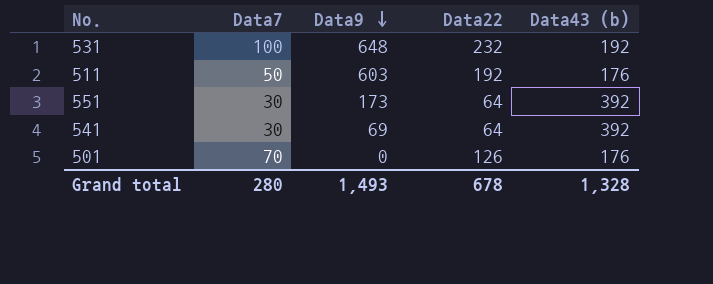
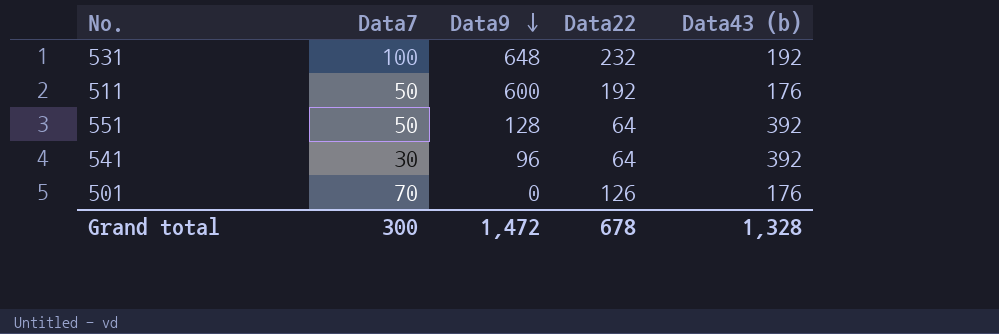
511 | Data9: 603 -> 600
551 | Data7: 30 -> 50
551 | Data9: 173 -> 128
541 | Data9: 69 -> 96
Grand total | Data7: 280 -> 300
Grand total | Data9: 1,493 -> 1,472

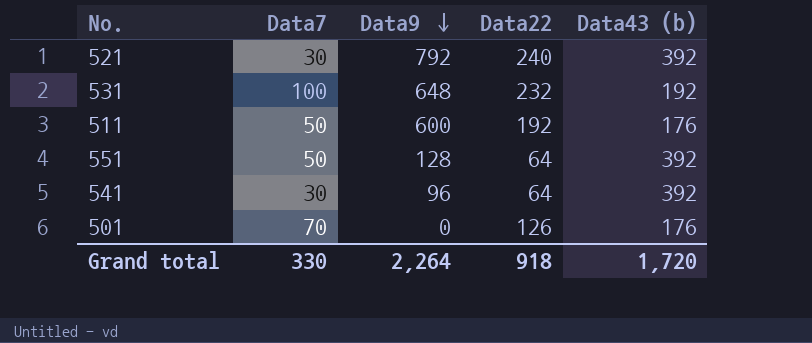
row 521: none -> 30 | 792 | 240 | 392
Grand total | Data7: 300 -> 330
Grand total | Data9: 1,472 -> 2,264
Grand total | Data22: 678 -> 918
Grand total | Data43 (b): 1,328 -> 1,720

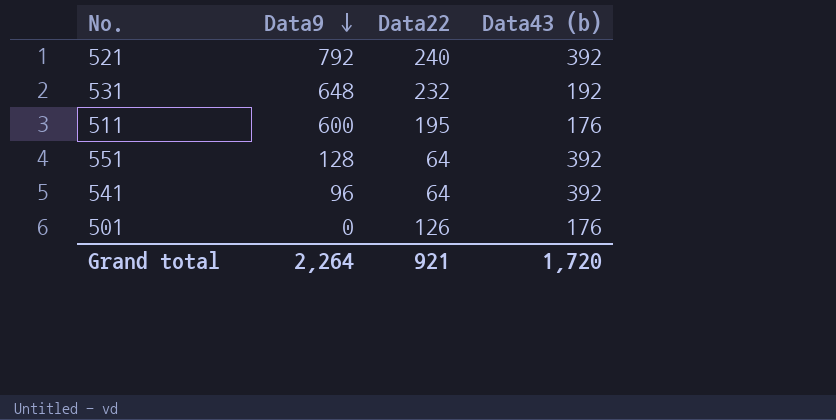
column Data7 | position: 2 -> none
511 | Data22: 192 -> 195
Grand total | Data22: 918 -> 921

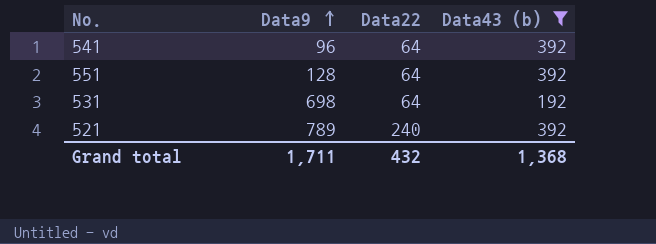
filter: none -> Data43 (b) != 176
row order: Data9 descending -> Data9 ascending
531 | Data9: 648 -> 698
531 | Data22: 232 -> 64
521 | Data9: 792 -> 789
Grand total | Data9: 2,264 -> 1,711
Grand total | Data22: 921 -> 432
Grand total | Data43 (b): 1,720 -> 1,368

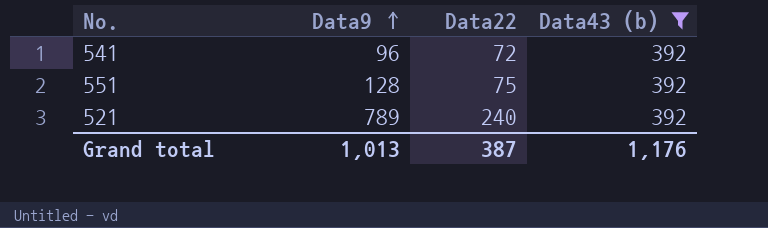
row 531: 698 | 64 | 192 -> none
541 | Data22: 64 -> 72
551 | Data22: 64 -> 75
Grand total | Data9: 1,711 -> 1,013
Grand total | Data22: 432 -> 387
Grand total | Data43 (b): 1,368 -> 1,176

